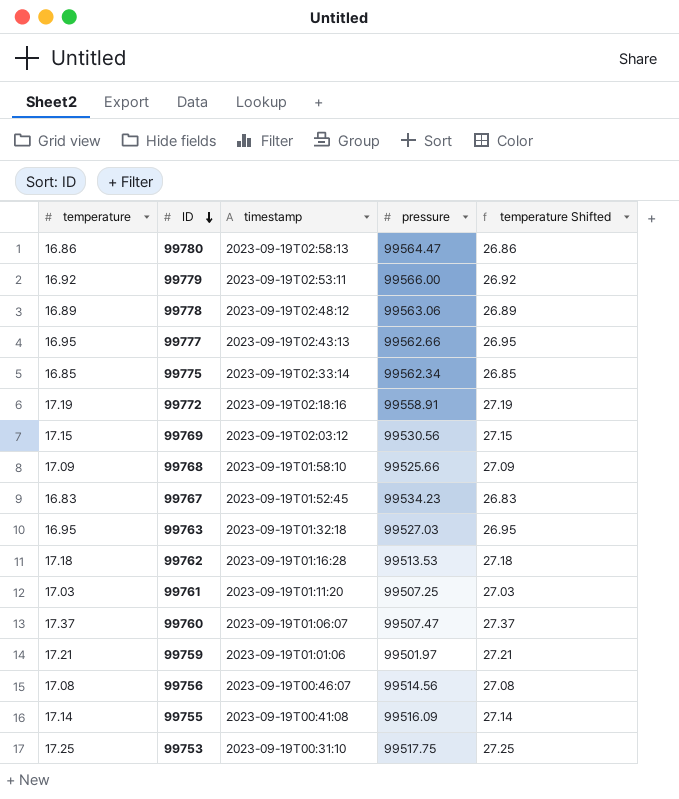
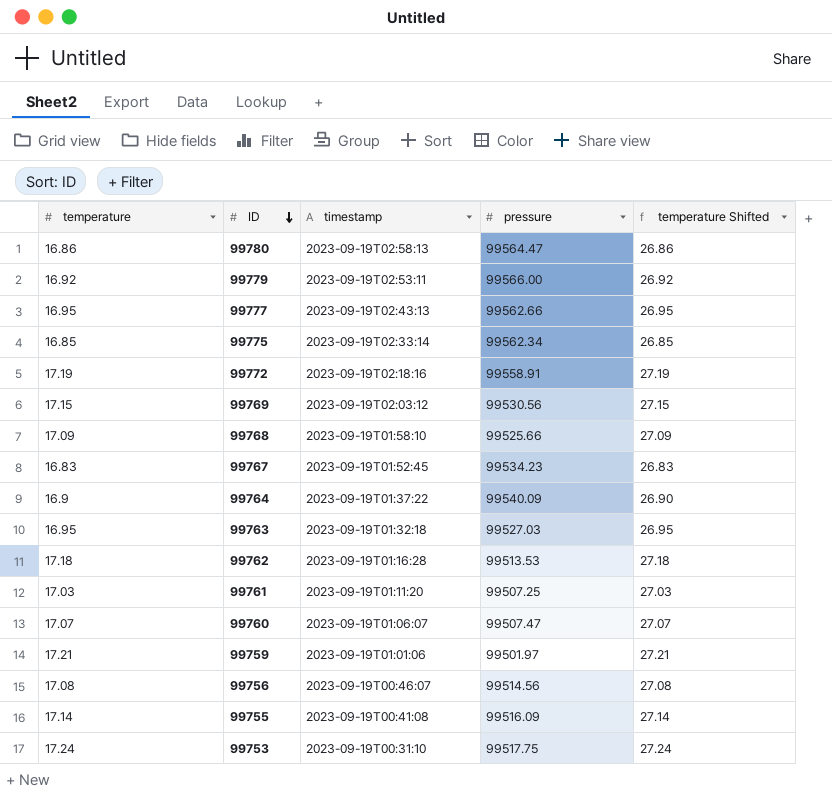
row 99778: 16.89 | 2023-09-19T02:48:12 | 99563.06 | 26.89 -> none
row 99764: none -> 16.9 | 2023-09-19T01:37:22 | 99540.09 | 26.90
99760 | temperature: 17.37 -> 17.07
99760 | temperature Shifted: 27.37 -> 27.07
99753 | temperature: 17.25 -> 17.24
99753 | temperature Shifted: 27.25 -> 27.24

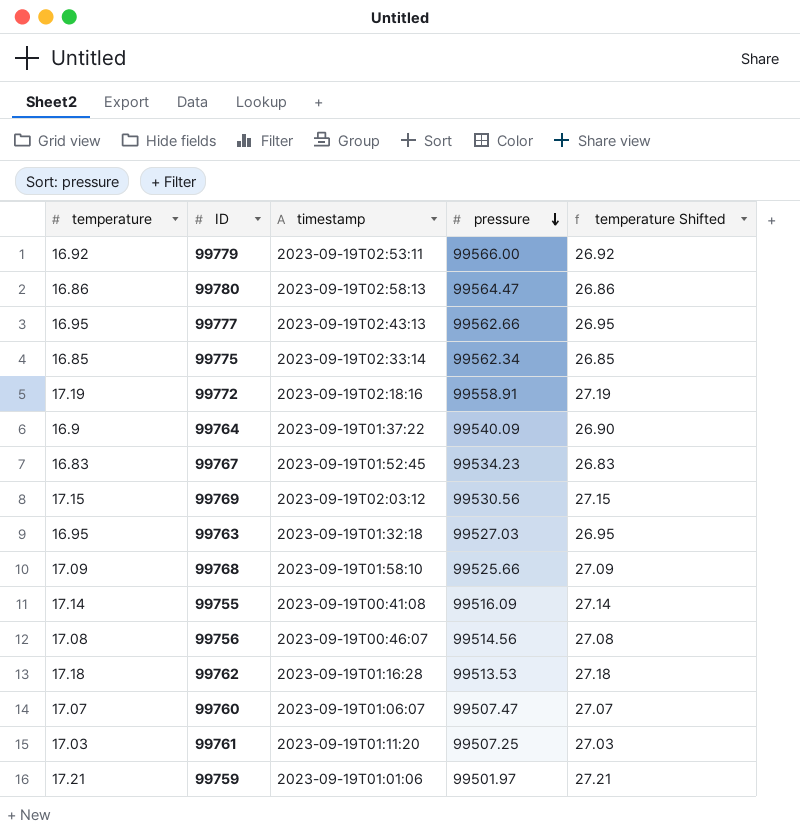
row order: ID descending -> pressure descending
row 99753: 17.24 | 2023-09-19T00:31:10 | 99517.75 | 27.24 -> none

